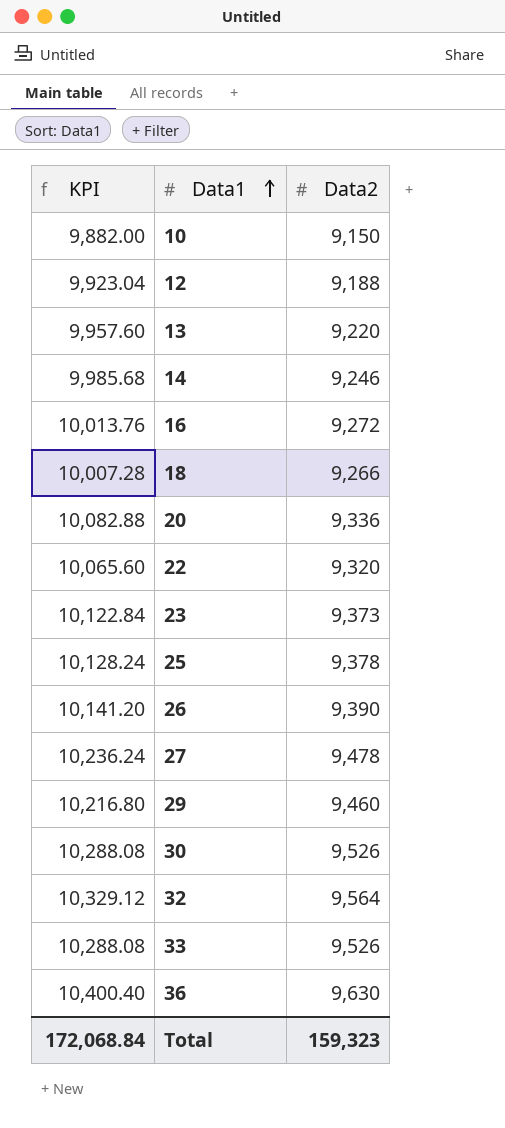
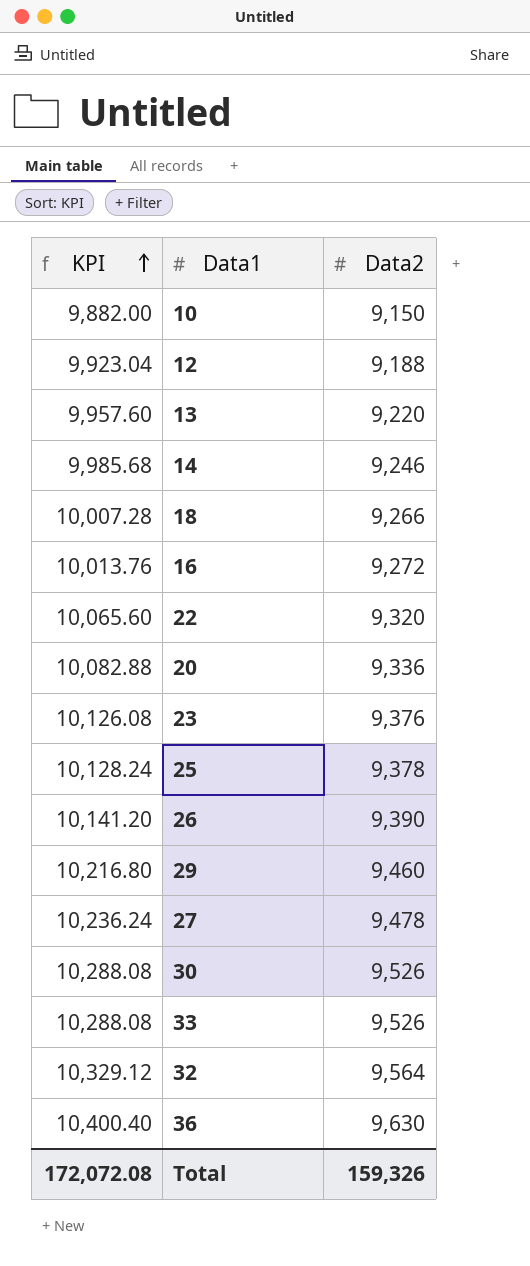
row order: Data1 ascending -> KPI ascending
23 | KPI: 10,122.84 -> 10,126.08
23 | Data2: 9,373 -> 9,376
Total | KPI: 172,068.84 -> 172,072.08
Total | Data2: 159,323 -> 159,326

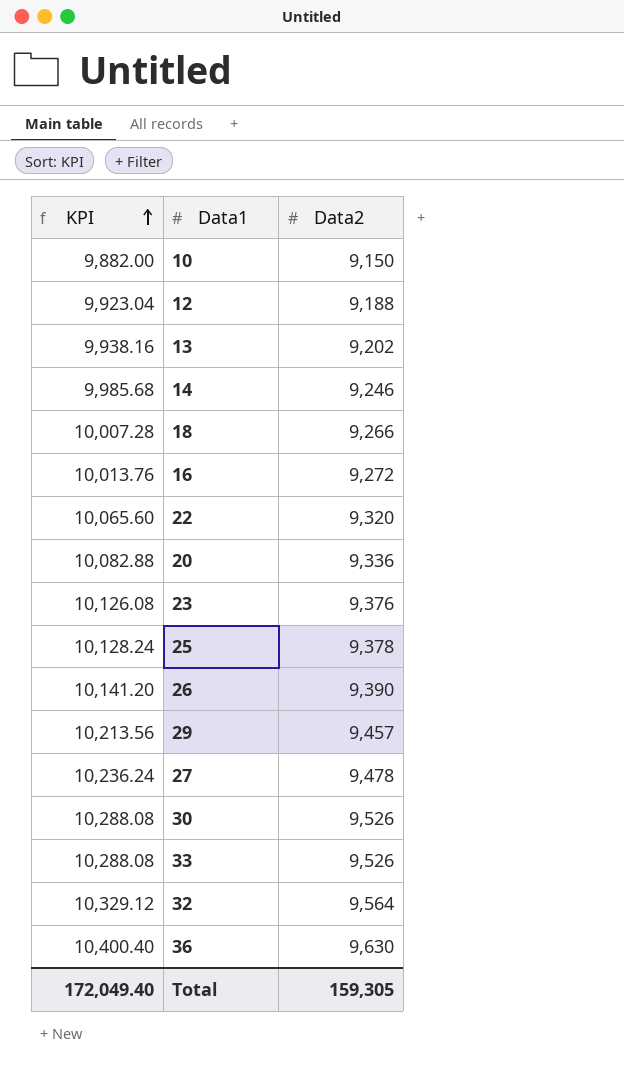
13 | KPI: 9,957.60 -> 9,938.16
13 | Data2: 9,220 -> 9,202
29 | KPI: 10,216.80 -> 10,213.56
29 | Data2: 9,460 -> 9,457
Total | KPI: 172,072.08 -> 172,049.40
Total | Data2: 159,326 -> 159,305

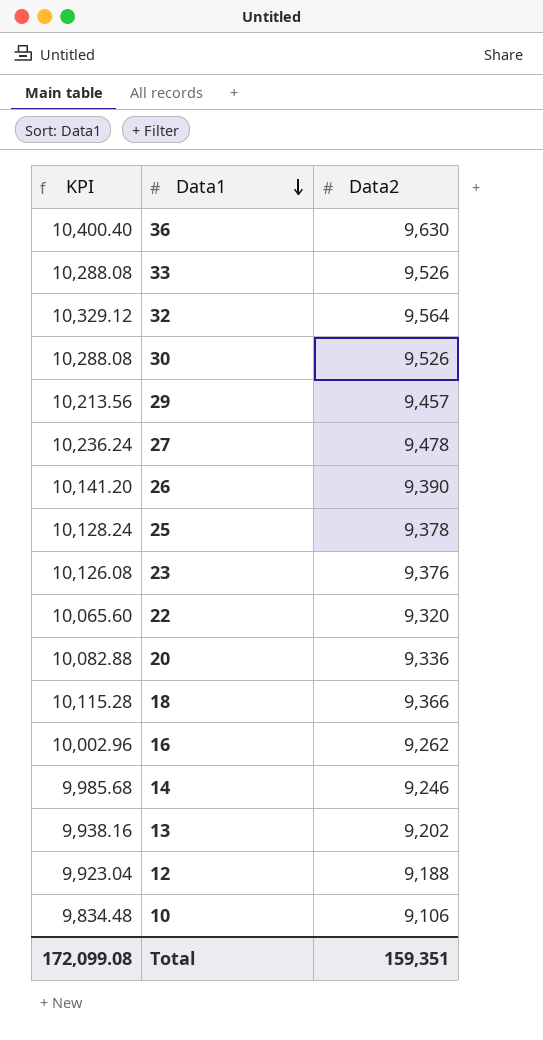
row order: KPI ascending -> Data1 descending
18 | KPI: 10,007.28 -> 10,115.28
18 | Data2: 9,266 -> 9,366
16 | KPI: 10,013.76 -> 10,002.96
16 | Data2: 9,272 -> 9,262
10 | KPI: 9,882.00 -> 9,834.48
10 | Data2: 9,150 -> 9,106
Total | KPI: 172,049.40 -> 172,099.08
Total | Data2: 159,305 -> 159,351

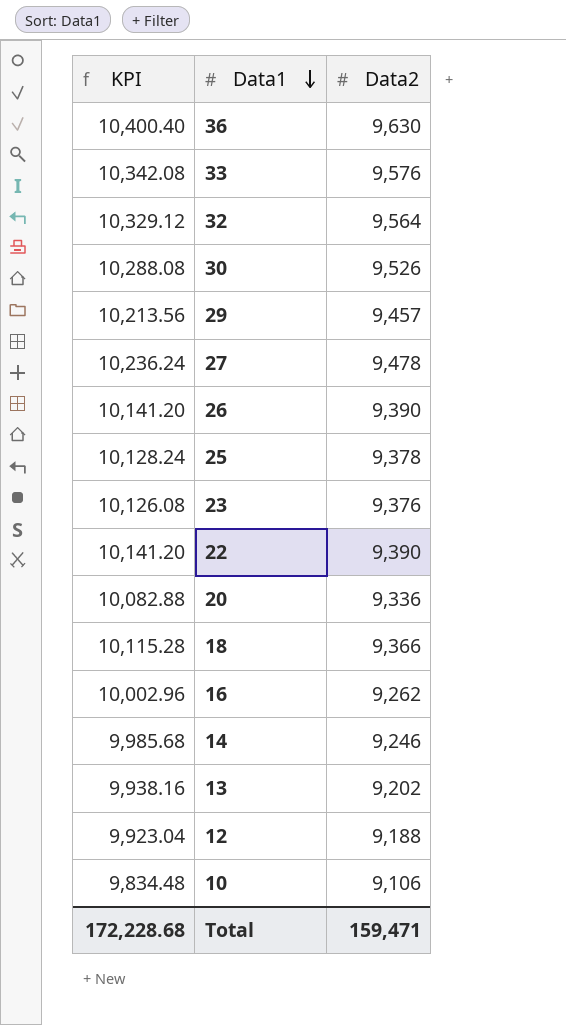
33 | KPI: 10,288.08 -> 10,342.08
33 | Data2: 9,526 -> 9,576
22 | KPI: 10,065.60 -> 10,141.20
22 | Data2: 9,320 -> 9,390
Total | KPI: 172,099.08 -> 172,228.68
Total | Data2: 159,351 -> 159,471

